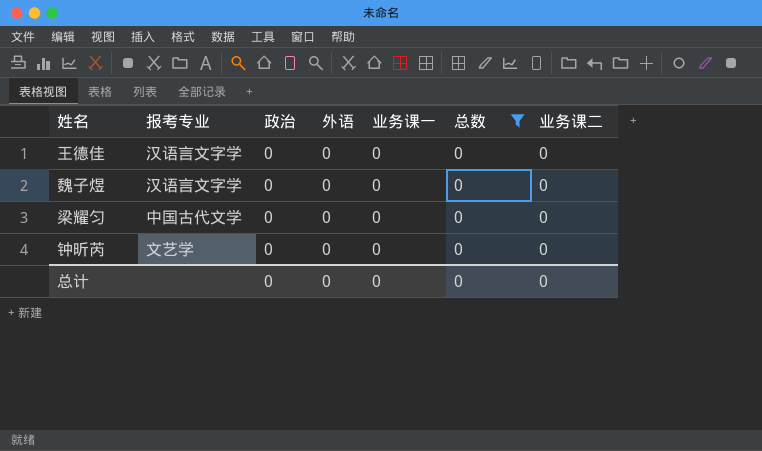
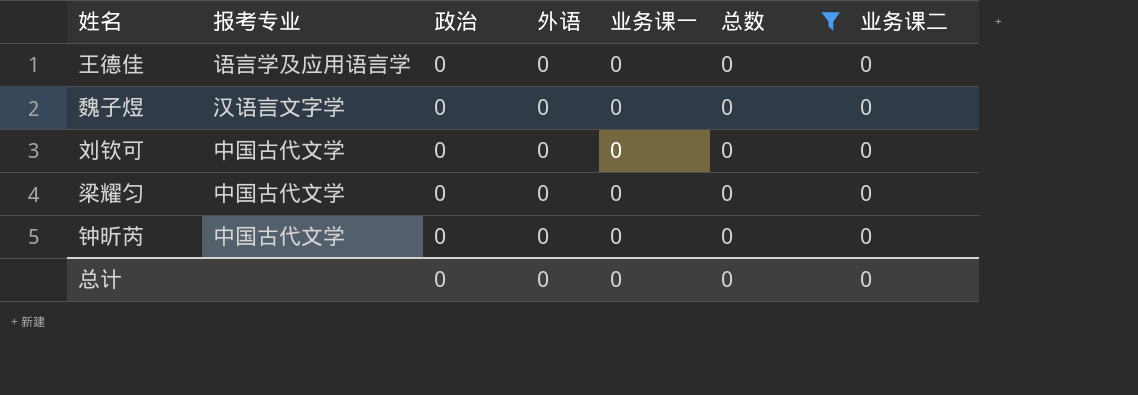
王德佳 | 报考专业: 汉语言文字学 -> 语言学及应用语言学
row 刘钦可: none -> 中国古代文学 | 0 | 0 | 0 | 0 | 0
钟昕芮 | 报考专业: 文艺学 -> 中国古代文学

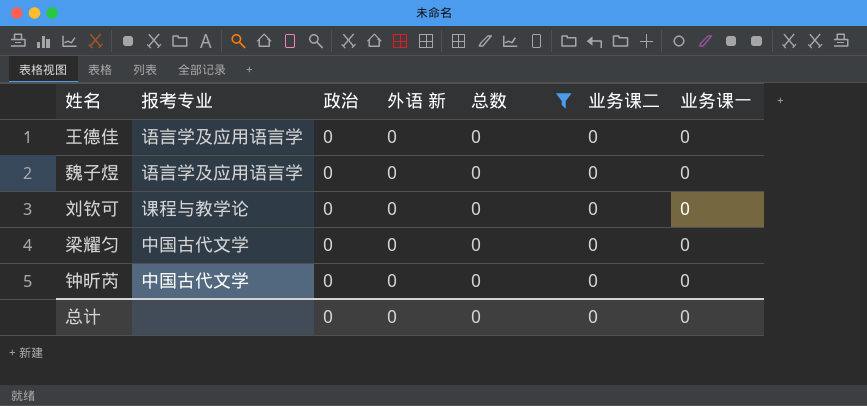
column name: 外语 -> 外语 新
column 业务课一 | position: 5 -> 7
魏子煜 | 报考专业: 汉语言文字学 -> 语言学及应用语言学
刘钦可 | 报考专业: 中国古代文学 -> 课程与教学论

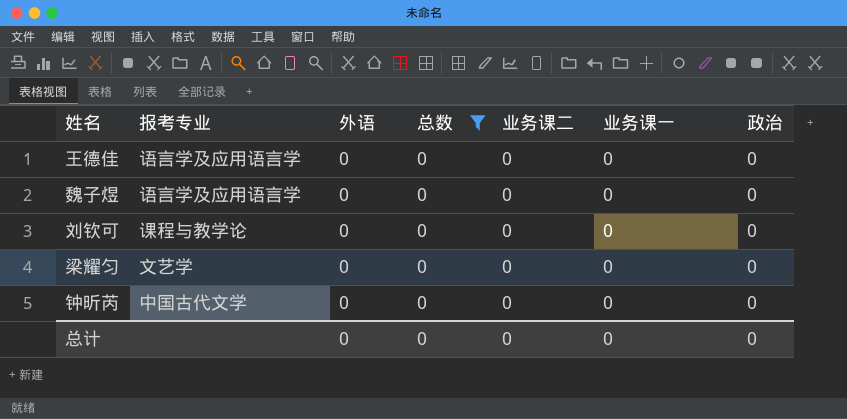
column name: 外语 新 -> 外语
column 政治 | position: 3 -> 7
梁耀匀 | 报考专业: 中国古代文学 -> 文艺学

